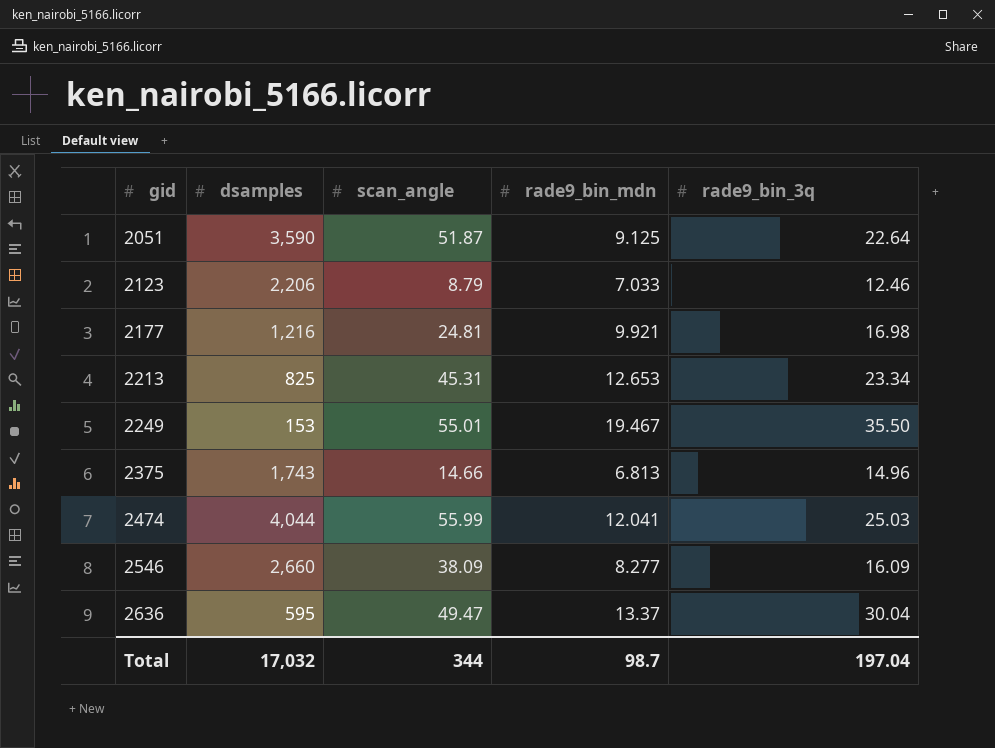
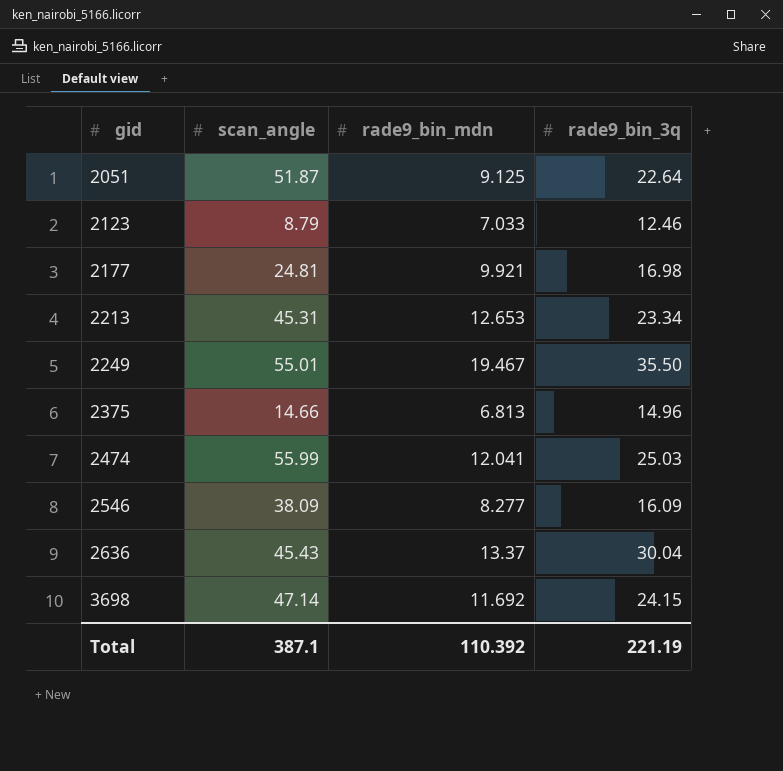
column dsamples | position: 2 -> none
2636 | scan_angle: 49.47 -> 45.43
row 3698: none -> 47.14 | 11.692 | 24.15
Total | scan_angle: 344 -> 387.1
Total | rade9_bin_mdn: 98.7 -> 110.392
Total | rade9_bin_3q: 197.04 -> 221.19

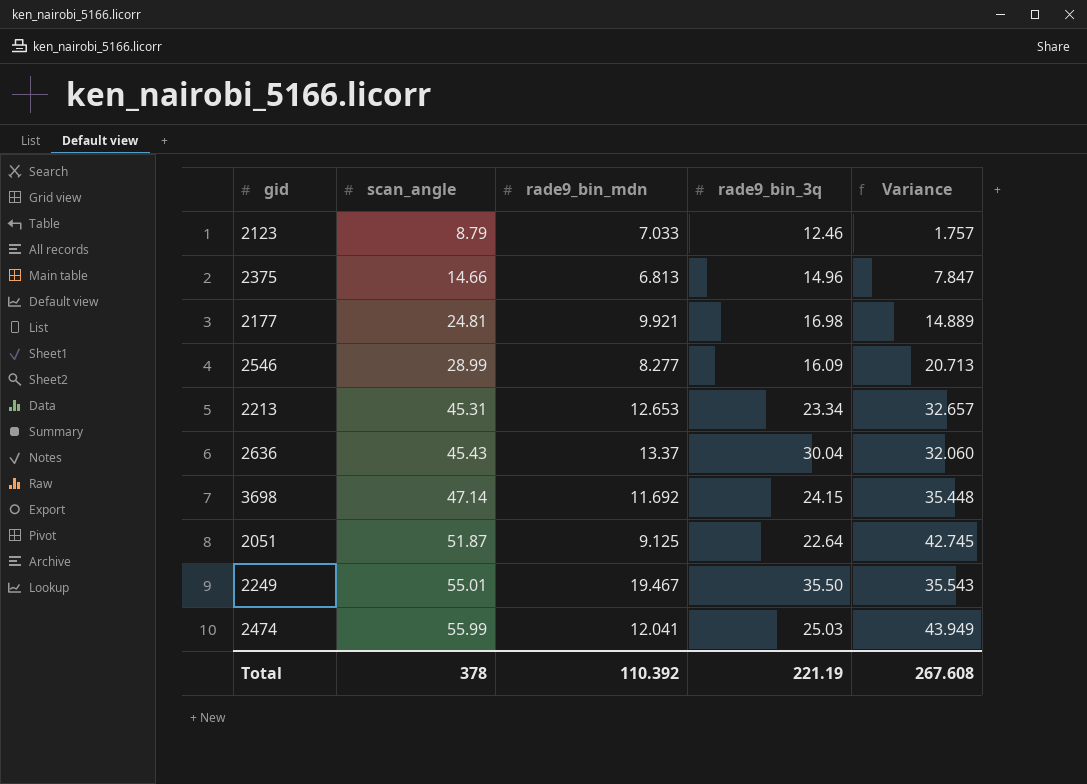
row order: gid ascending -> scan_angle ascending
column Variance | formula: none -> [scan_angle] - [rade9_bin_mdn]
2546 | scan_angle: 38.09 -> 28.99
Total | scan_angle: 387.1 -> 378

